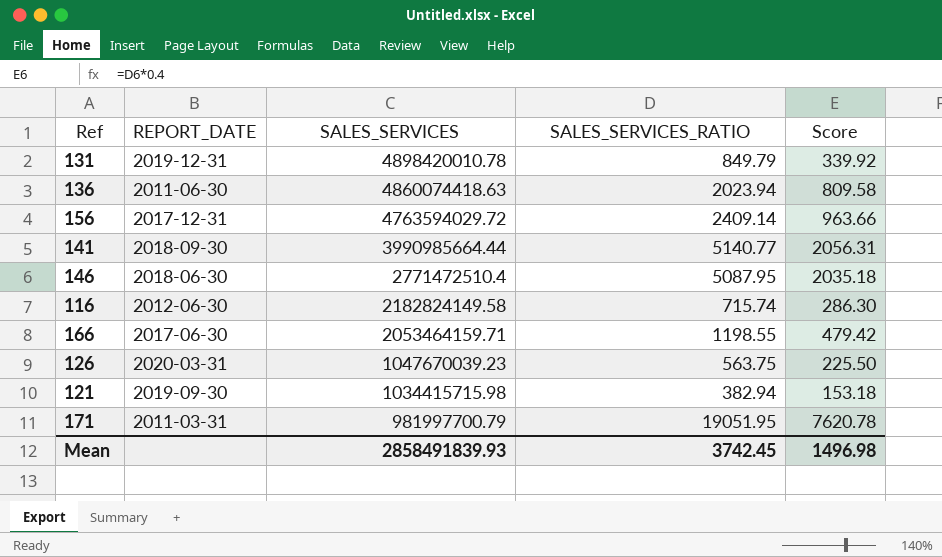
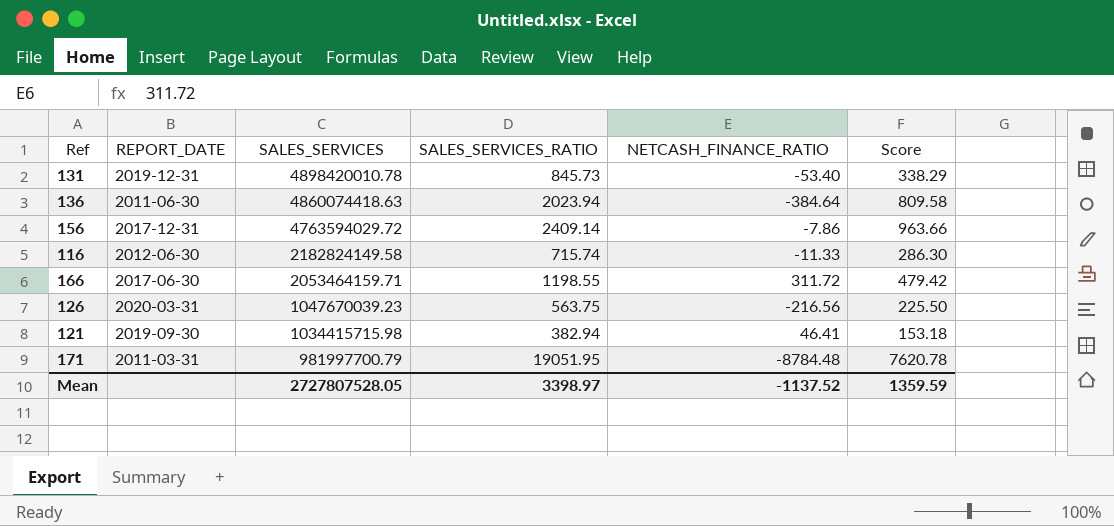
column NETCASH_FINANCE_RATIO | position: none -> 5
row 141: 2018-09-30 | 3990985664.44 | 5140.77 | 2056.31 -> none
row 146: 2018-06-30 | 2771472510.4 | 5087.95 | 2035.18 -> none
131 | SALES_SERVICES_RATIO: 849.79 -> 845.73
131 | Score: 339.92 -> 338.29
Mean | SALES_SERVICES: 2858491839.93 -> 2727807528.05
Mean | SALES_SERVICES_RATIO: 3742.45 -> 3398.97
Mean | Score: 1496.98 -> 1359.59

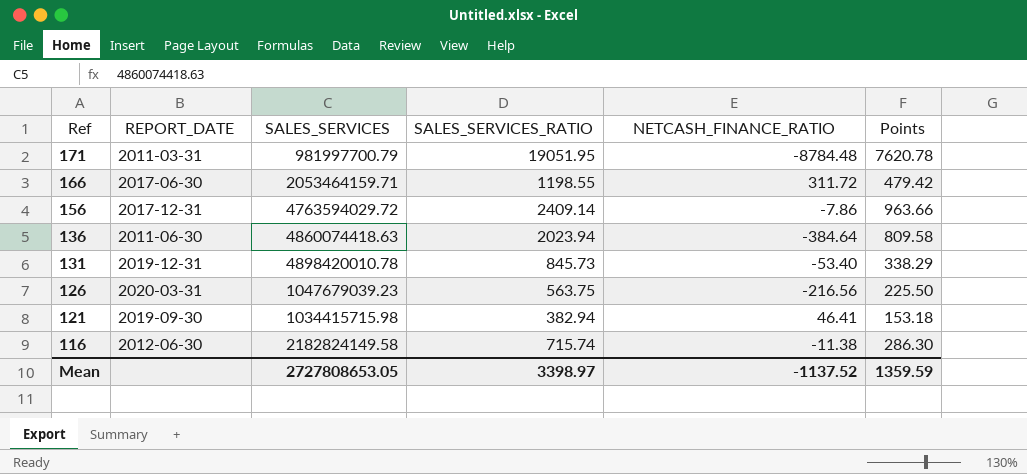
row order: SALES_SERVICES descending -> Ref descending
column name: Score -> Points
126 | SALES_SERVICES: 1047670039.23 -> 1047679039.23
116 | NETCASH_FINANCE_RATIO: -11.33 -> -11.38
Mean | SALES_SERVICES: 2727807528.05 -> 2727808653.05

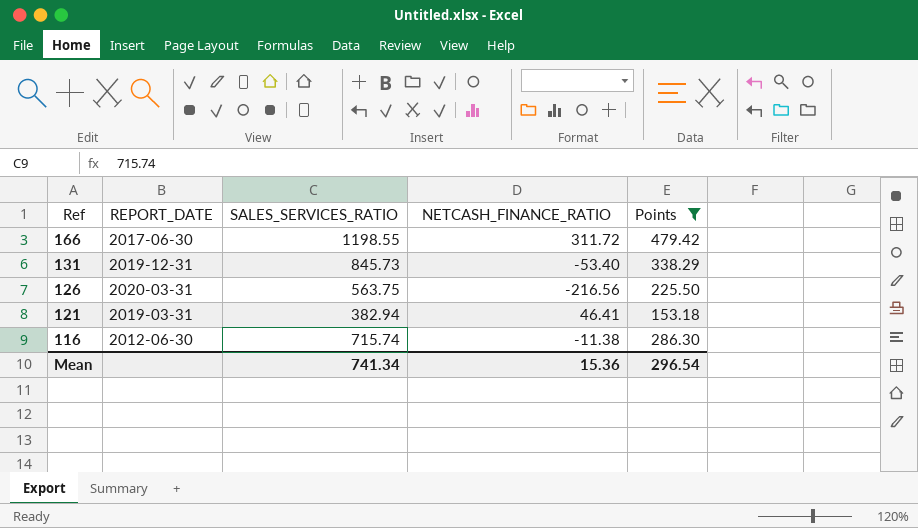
filter: none -> Points <= 479.42
column SALES_SERVICES | position: 3 -> none
121 | REPORT_DATE: 2019-09-30 -> 2019-03-31
Mean | SALES_SERVICES_RATIO: 3398.97 -> 741.34
Mean | NETCASH_FINANCE_RATIO: -1137.52 -> 15.36
Mean | Points: 1359.59 -> 296.54

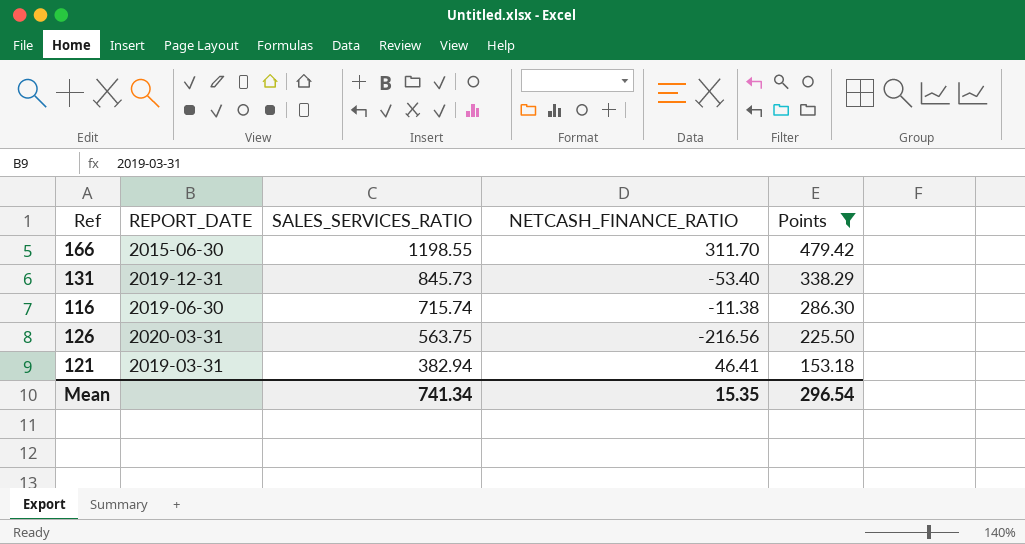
row order: Ref descending -> SALES_SERVICES_RATIO descending
166 | REPORT_DATE: 2017-06-30 -> 2015-06-30
166 | NETCASH_FINANCE_RATIO: 311.72 -> 311.70
116 | REPORT_DATE: 2012-06-30 -> 2019-06-30
Mean | NETCASH_FINANCE_RATIO: 15.36 -> 15.35

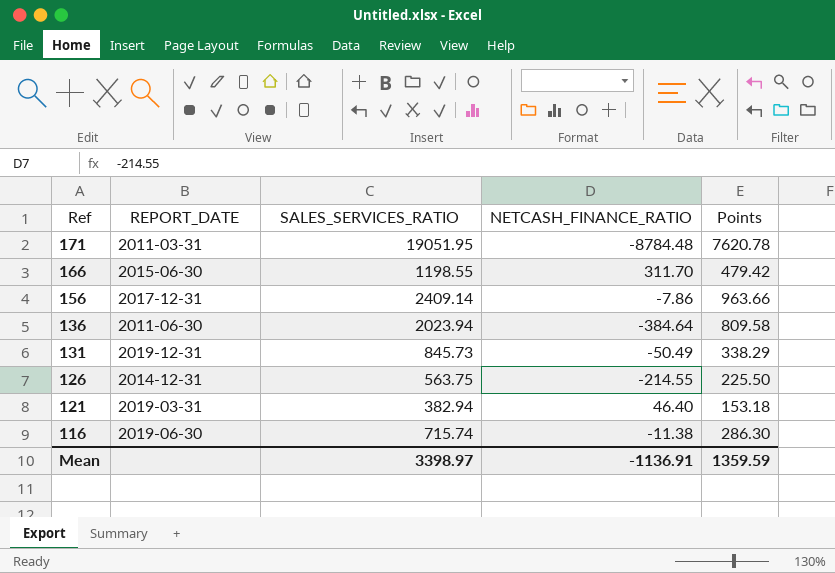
filter: Points <= 479.42 -> none
row order: SALES_SERVICES_RATIO descending -> Ref descending
131 | NETCASH_FINANCE_RATIO: -53.40 -> -50.49
126 | REPORT_DATE: 2020-03-31 -> 2014-12-31
126 | NETCASH_FINANCE_RATIO: -216.56 -> -214.55
121 | NETCASH_FINANCE_RATIO: 46.41 -> 46.40
Mean | SALES_SERVICES_RATIO: 741.34 -> 3398.97
Mean | NETCASH_FINANCE_RATIO: 15.35 -> -1136.91
Mean | Points: 296.54 -> 1359.59

